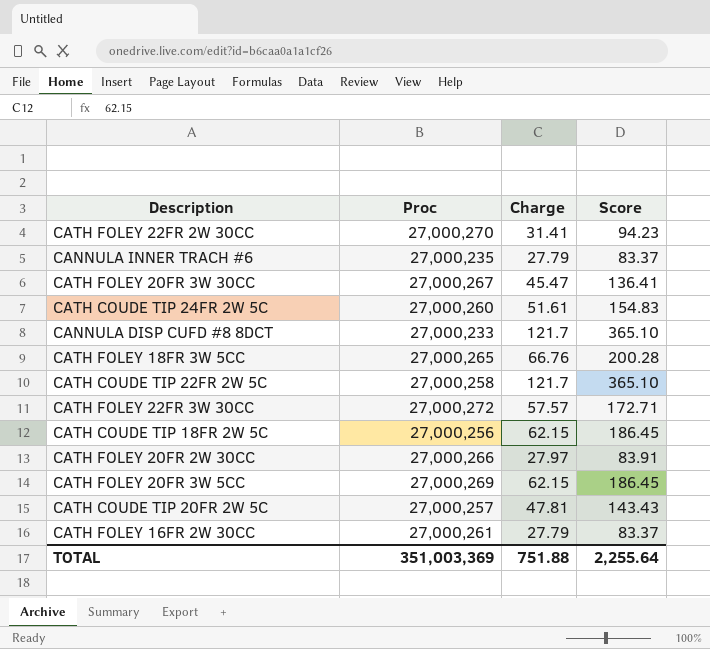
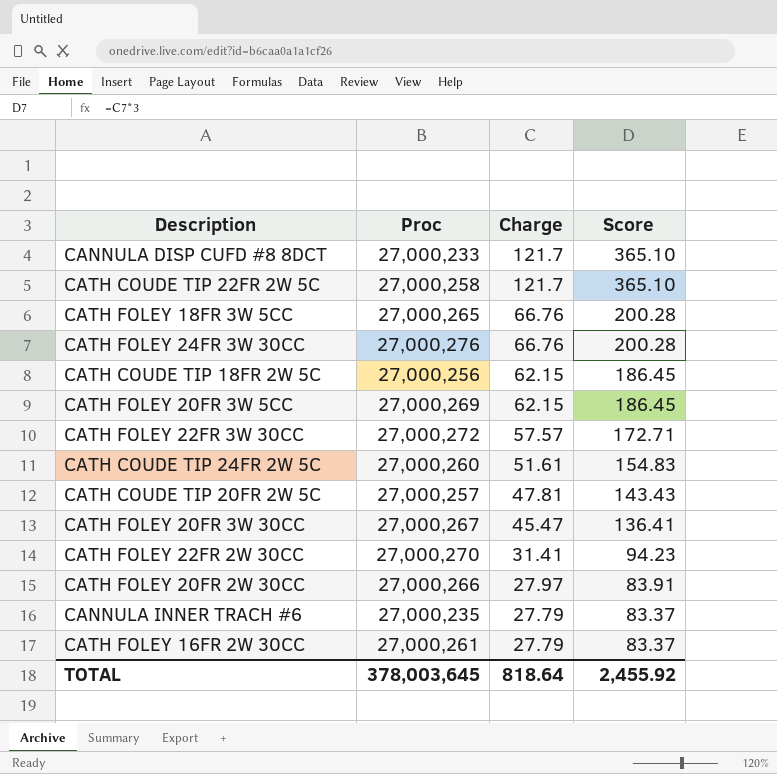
row order: none -> Charge descending
row CATH FOLEY 24FR 3W 30CC: none -> 27,000,276 | 66.76 | 200.28
TOTAL | Proc: 351,003,369 -> 378,003,645
TOTAL | Charge: 751.88 -> 818.64
TOTAL | Score: 2,255.64 -> 2,455.92

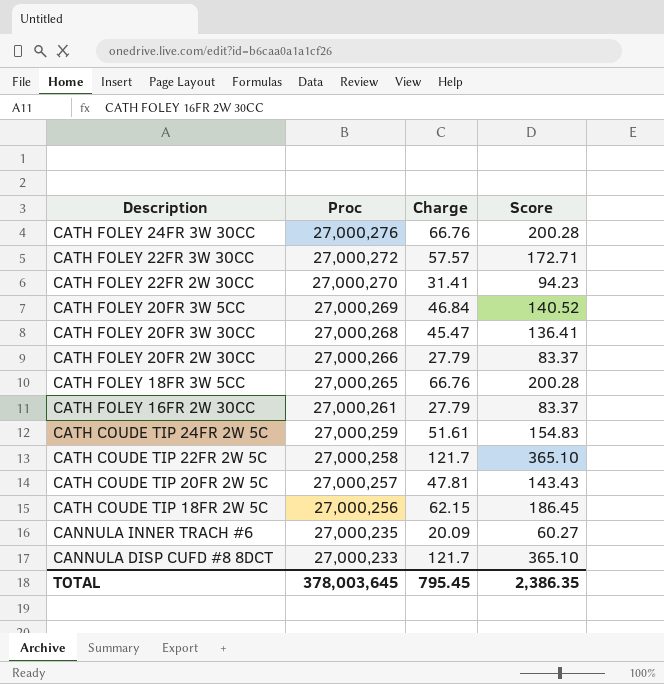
row order: Charge descending -> Proc descending
CATH FOLEY 20FR 3W 5CC | Charge: 62.15 -> 46.84
CATH FOLEY 20FR 3W 5CC | Score: 186.45 -> 140.52
CATH FOLEY 20FR 3W 30CC | Proc: 27,000,267 -> 27,000,268
CATH FOLEY 20FR 2W 30CC | Charge: 27.97 -> 27.79
CATH FOLEY 20FR 2W 30CC | Score: 83.91 -> 83.37
CATH COUDE TIP 24FR 2W 5C | Proc: 27,000,260 -> 27,000,259
CANNULA INNER TRACH #6 | Charge: 27.79 -> 20.09
CANNULA INNER TRACH #6 | Score: 83.37 -> 60.27
TOTAL | Charge: 818.64 -> 795.45
TOTAL | Score: 2,455.92 -> 2,386.35

